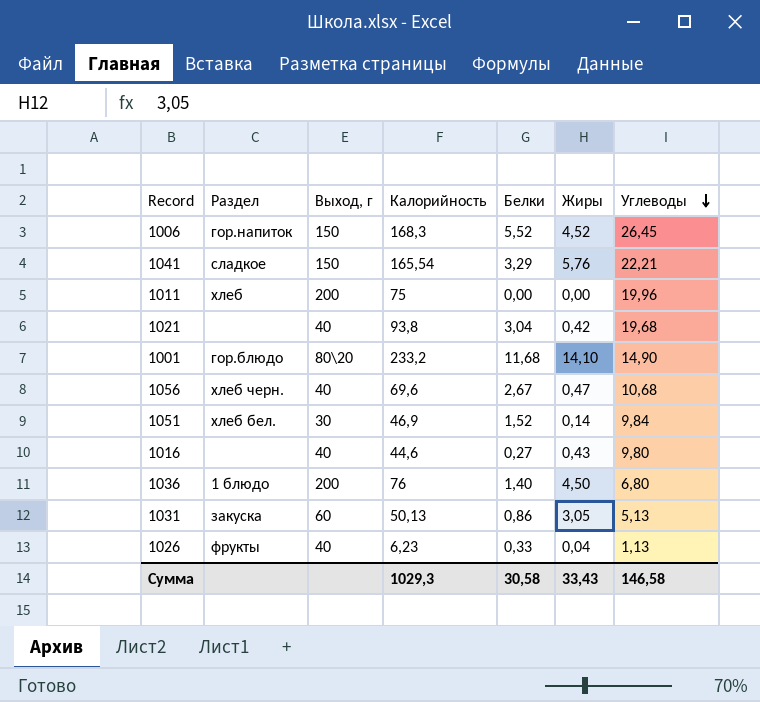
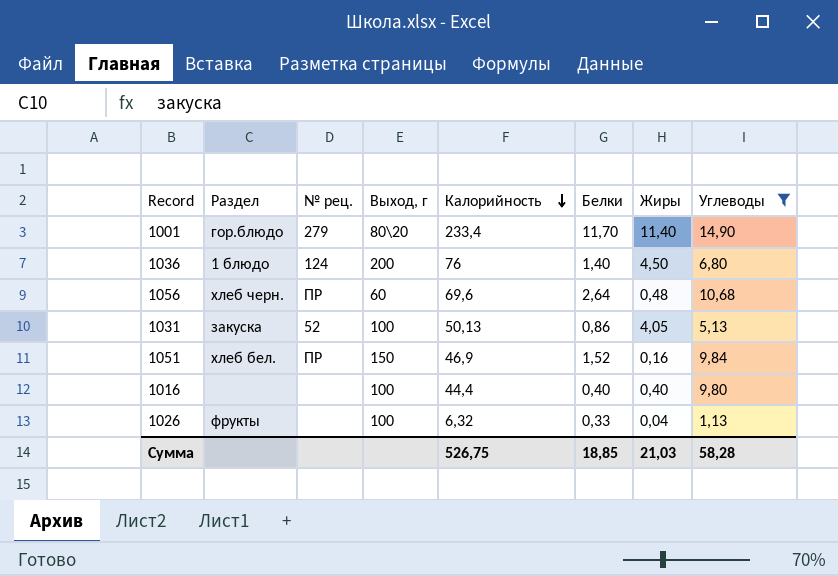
filter: none -> Углеводы <= 14,90
row order: Углеводы descending -> Калорийность descending
column № рец. | position: none -> 3
1001 | Калорийность: 233,2 -> 233,4
1001 | Белки: 11,68 -> 11,70
1001 | Жиры: 14,10 -> 11,40
1056 | Выход, г: 40 -> 60
1056 | Белки: 2,67 -> 2,64
1056 | Жиры: 0,47 -> 0,48
1031 | Выход, г: 60 -> 100
1031 | Жиры: 3,05 -> 4,05
1051 | Выход, г: 30 -> 150
1051 | Жиры: 0,14 -> 0,16
1016 | Выход, г: 40 -> 100
1016 | Калорийность: 44,6 -> 44,4
1016 | Белки: 0,27 -> 0,40
1016 | Жиры: 0,43 -> 0,40
1026 | Выход, г: 40 -> 100
1026 | Калорийность: 6,23 -> 6,32
Сумма | Калорийность: 1029,3 -> 526,75
Сумма | Белки: 30,58 -> 18,85
Сумма | Жиры: 33,43 -> 21,03
Сумма | Углеводы: 146,58 -> 58,28

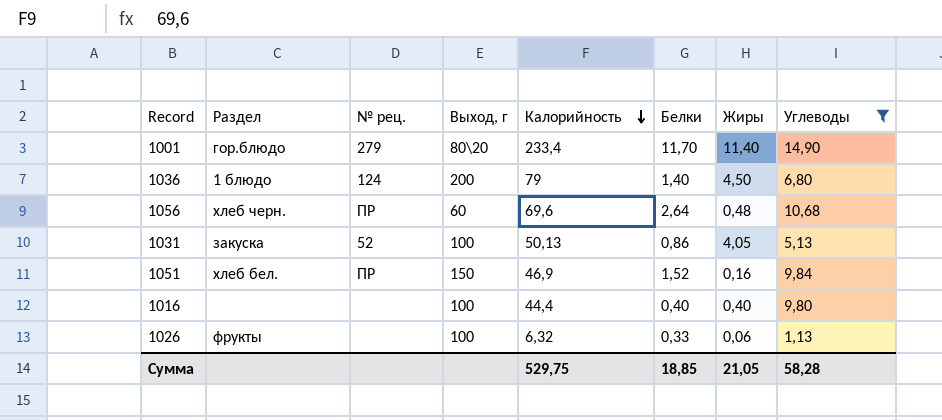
1036 | Калорийность: 76 -> 79
1026 | Жиры: 0,04 -> 0,06
Сумма | Калорийность: 526,75 -> 529,75
Сумма | Жиры: 21,03 -> 21,05

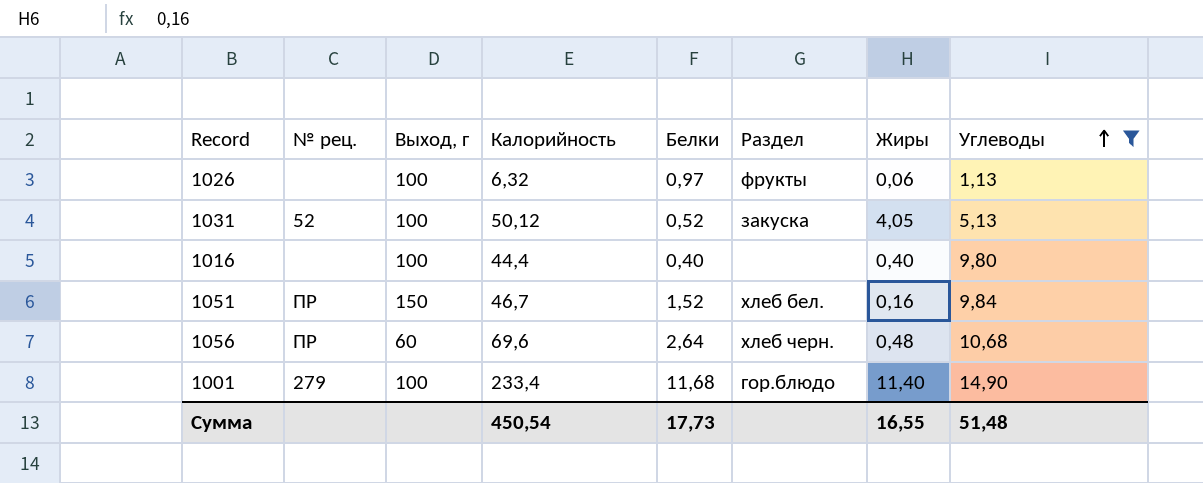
row order: Калорийность descending -> Углеводы ascending
column Раздел | position: 2 -> 6
row 1036: 1 блюдо | 124 | 200 | 79 | 1,40 | 4,50 | 6,80 -> none
1026 | Белки: 0,33 -> 0,97
1031 | Калорийность: 50,13 -> 50,12
1031 | Белки: 0,86 -> 0,52
1051 | Калорийность: 46,9 -> 46,7
1001 | Выход, г: 80\20 -> 100
1001 | Белки: 11,70 -> 11,68
Сумма | Калорийность: 529,75 -> 450,54
Сумма | Белки: 18,85 -> 17,73
Сумма | Жиры: 21,05 -> 16,55
Сумма | Углеводы: 58,28 -> 51,48

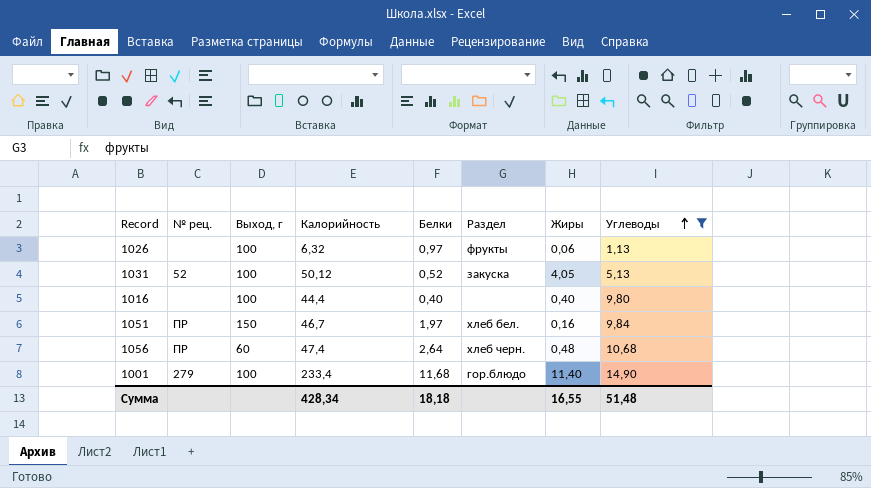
1051 | Белки: 1,52 -> 1,97
1056 | Калорийность: 69,6 -> 47,4
Сумма | Калорийность: 450,54 -> 428,34
Сумма | Белки: 17,73 -> 18,18

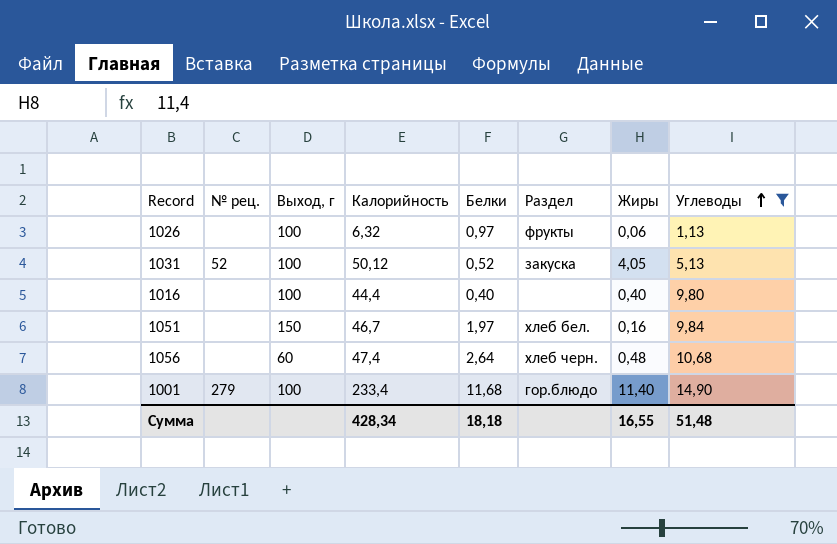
1051 | № рец.: ПР -> none
1056 | № рец.: ПР -> none

